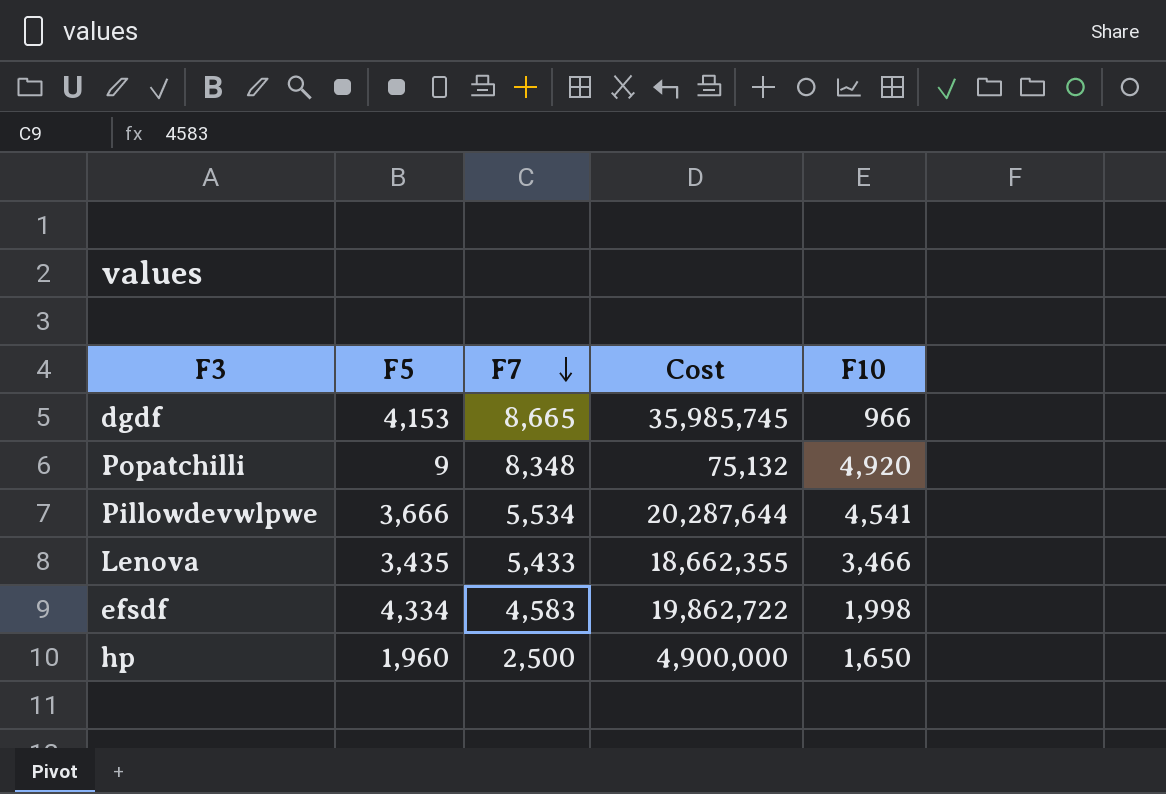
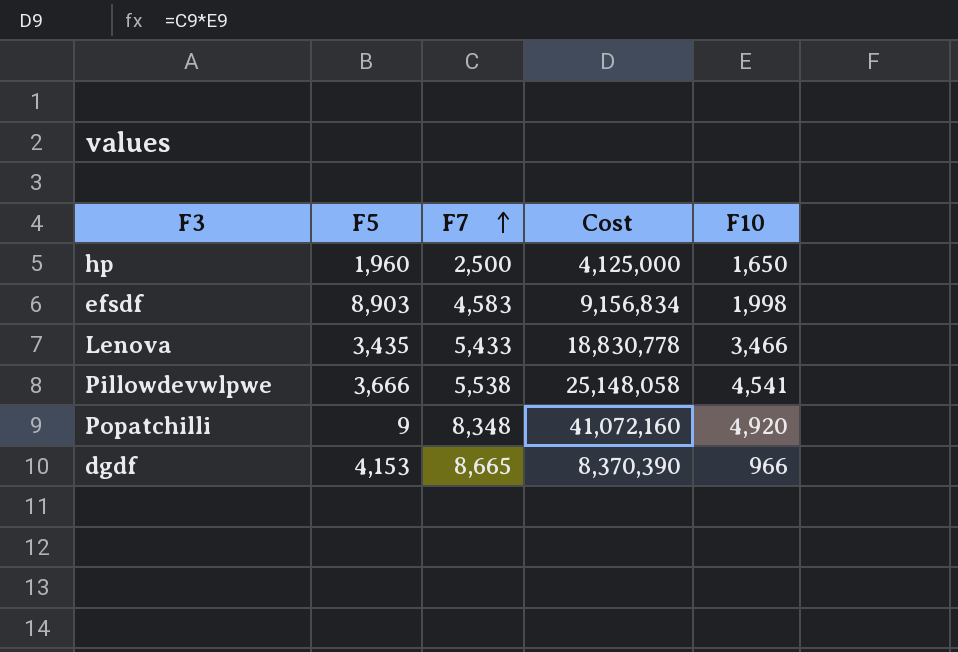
row order: F7 descending -> F7 ascending
column Cost | formula: [F5] * [F7] -> [F7] * [F10]
efsdf | F5: 4,334 -> 8,903
Pillowdevwlpwe | F7: 5,534 -> 5,538

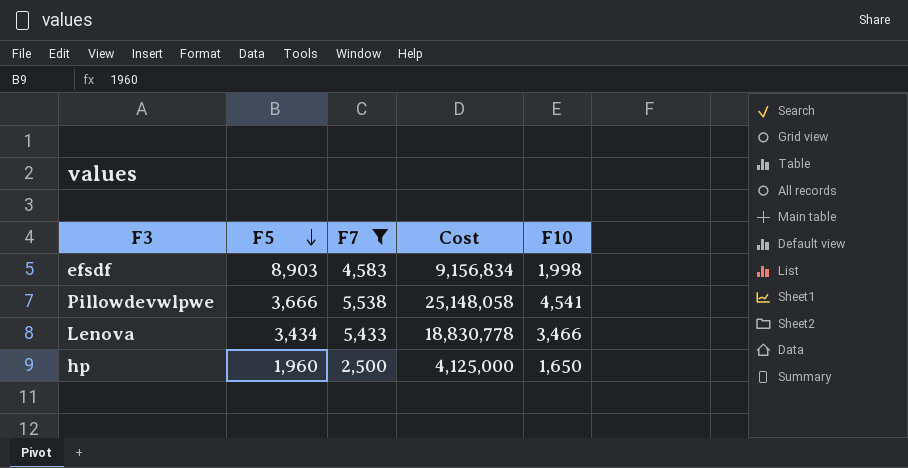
filter: none -> F7 <= 5,538
row order: F7 ascending -> F5 descending
Lenova | F5: 3,435 -> 3,434

